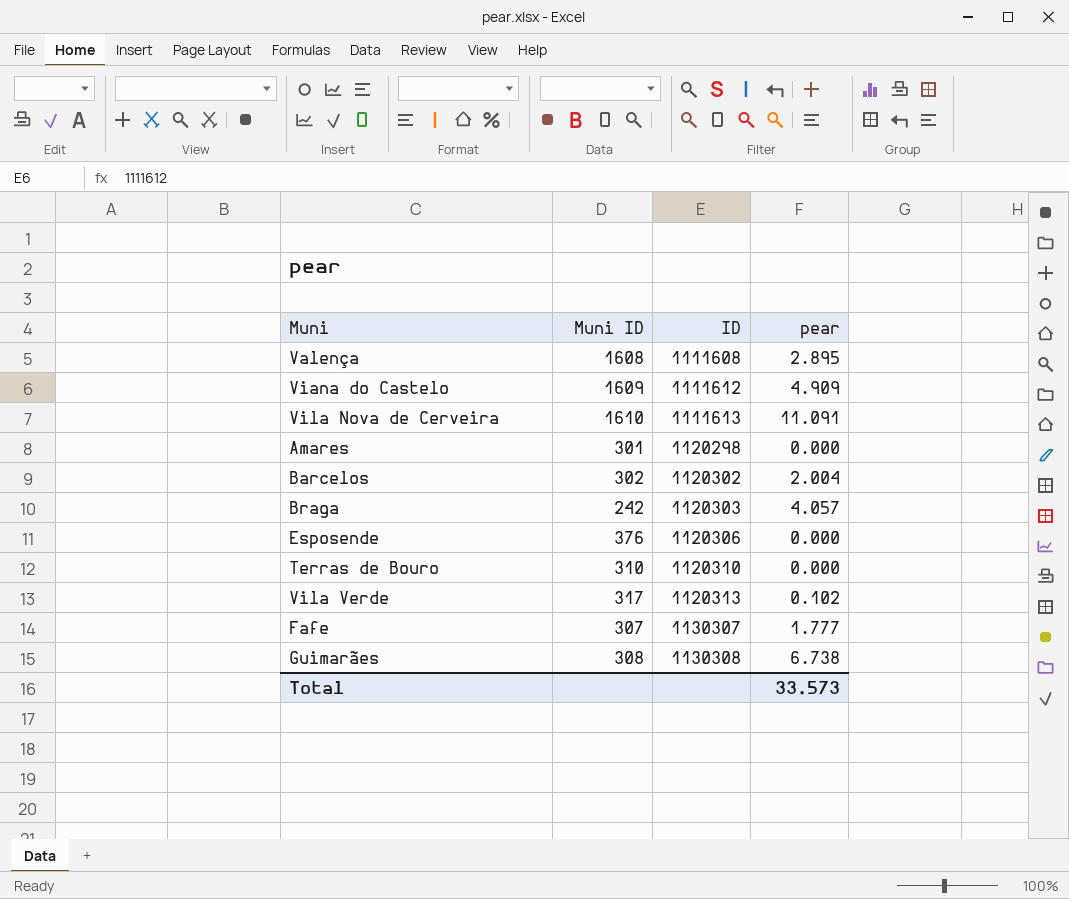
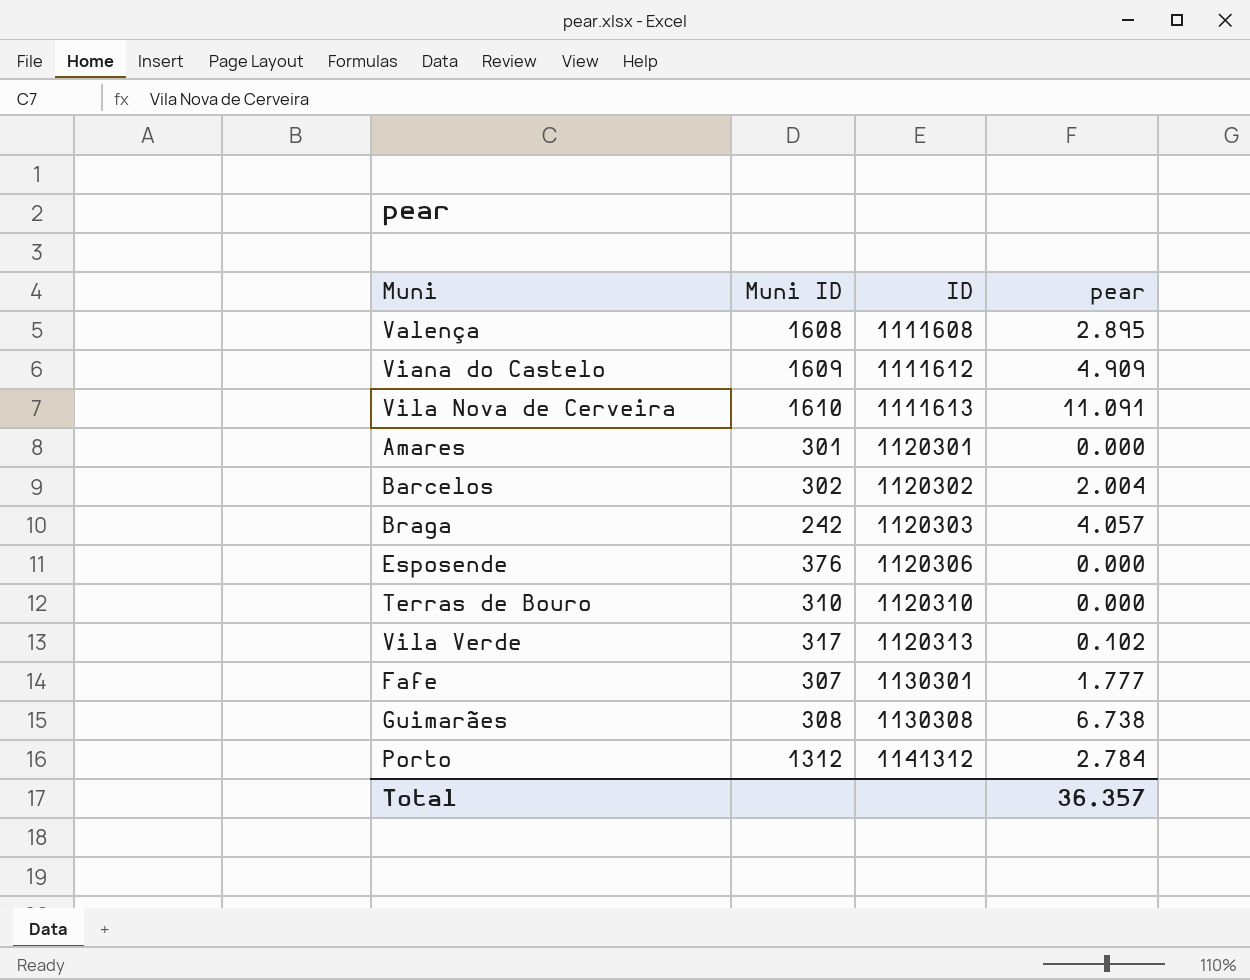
Amares | ID: 1120298 -> 1120301
Fafe | ID: 1130307 -> 1130301
row Porto: none -> 1312 | 1141312 | 2.784
Total | pear: 33.573 -> 36.357

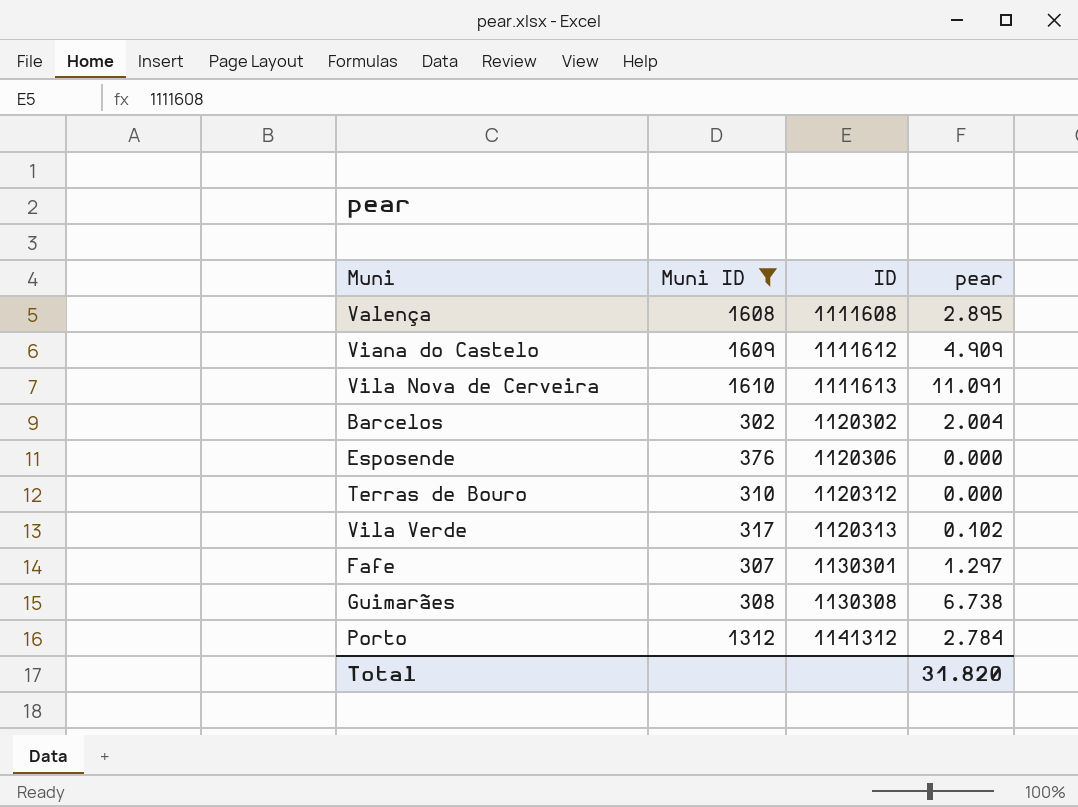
filter: none -> Muni ID >= 302
Terras de Bouro | ID: 1120310 -> 1120312
Fafe | pear: 1.777 -> 1.297
Total | pear: 36.357 -> 31.820

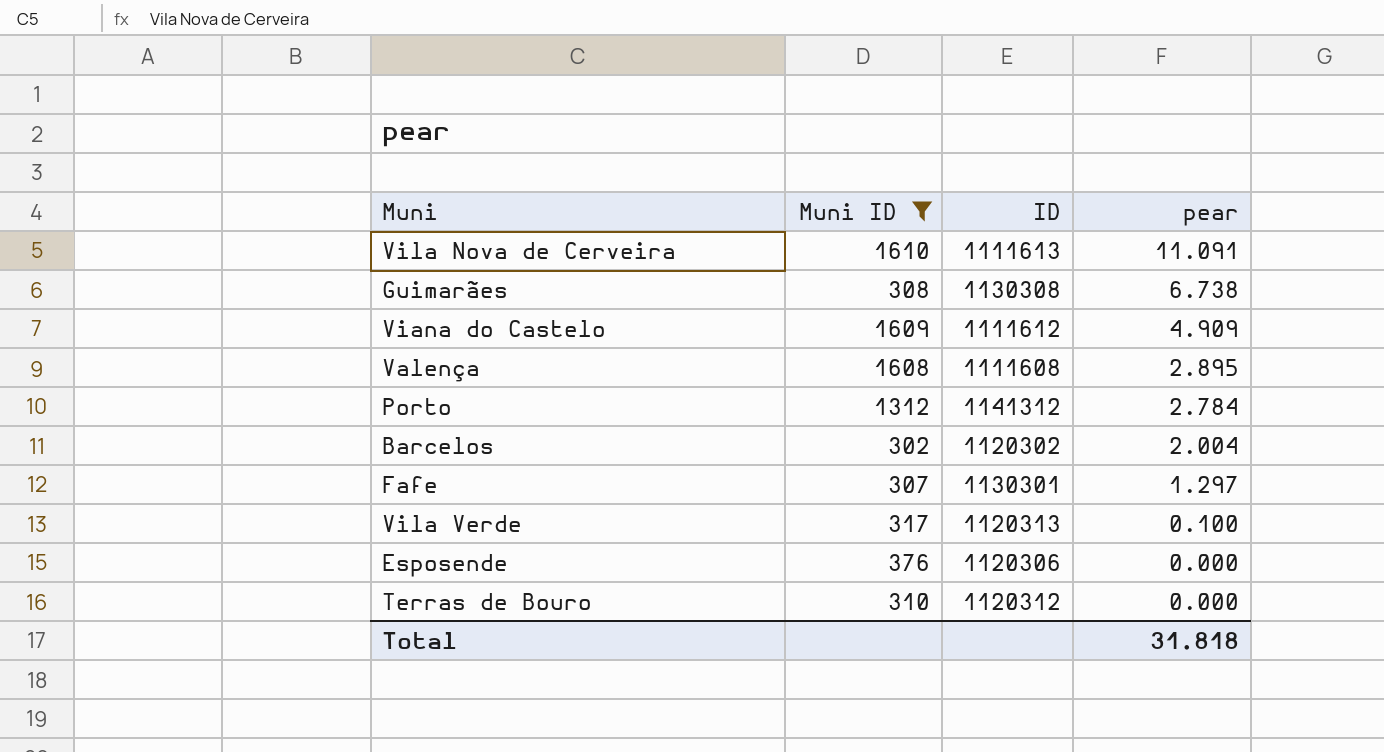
row order: ID ascending -> pear descending
Vila Verde | pear: 0.102 -> 0.100
Total | pear: 31.820 -> 31.818

